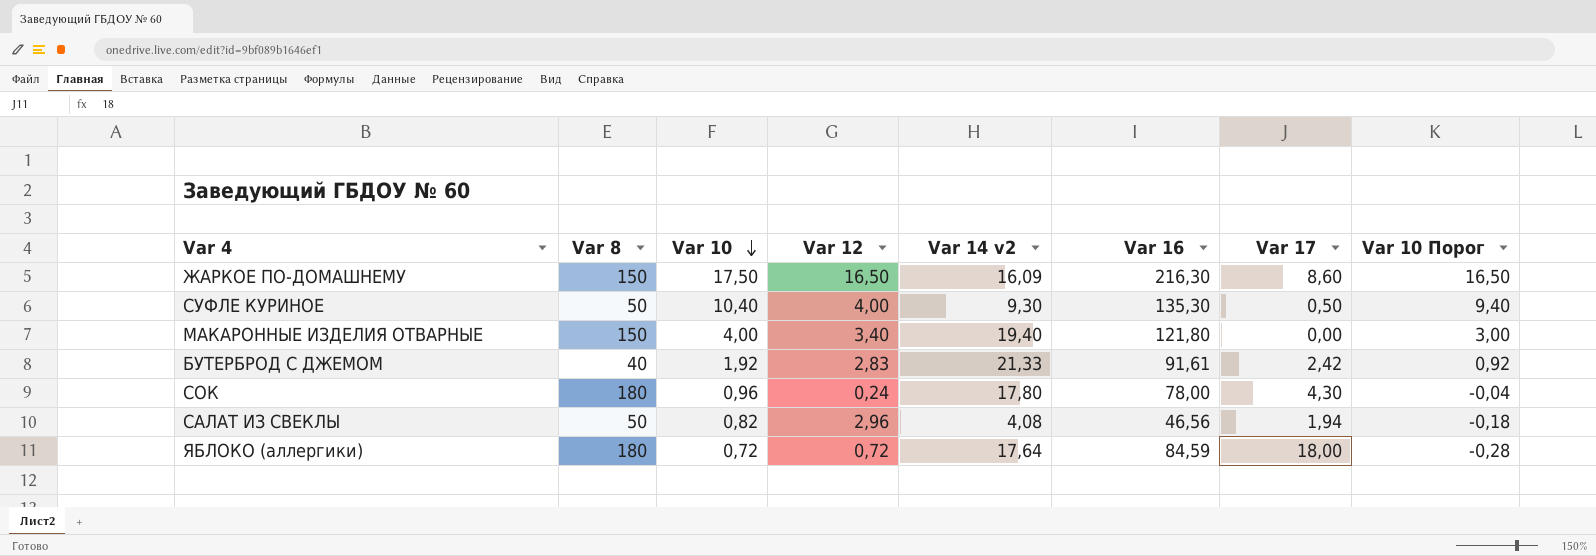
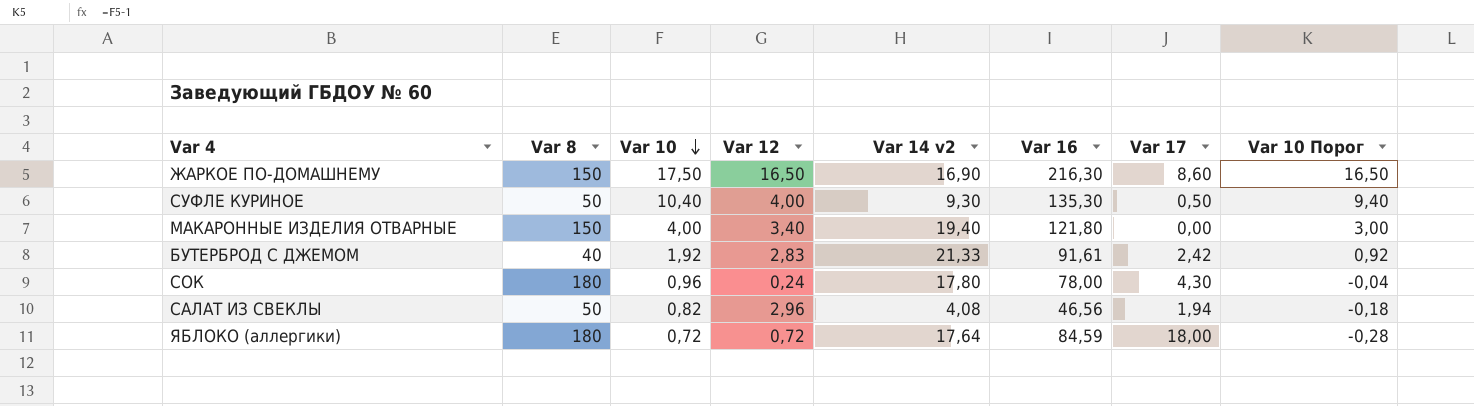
ЖАРКОЕ ПО-ДОМАШНЕМУ | Var 14 v2: 16,09 -> 16,90

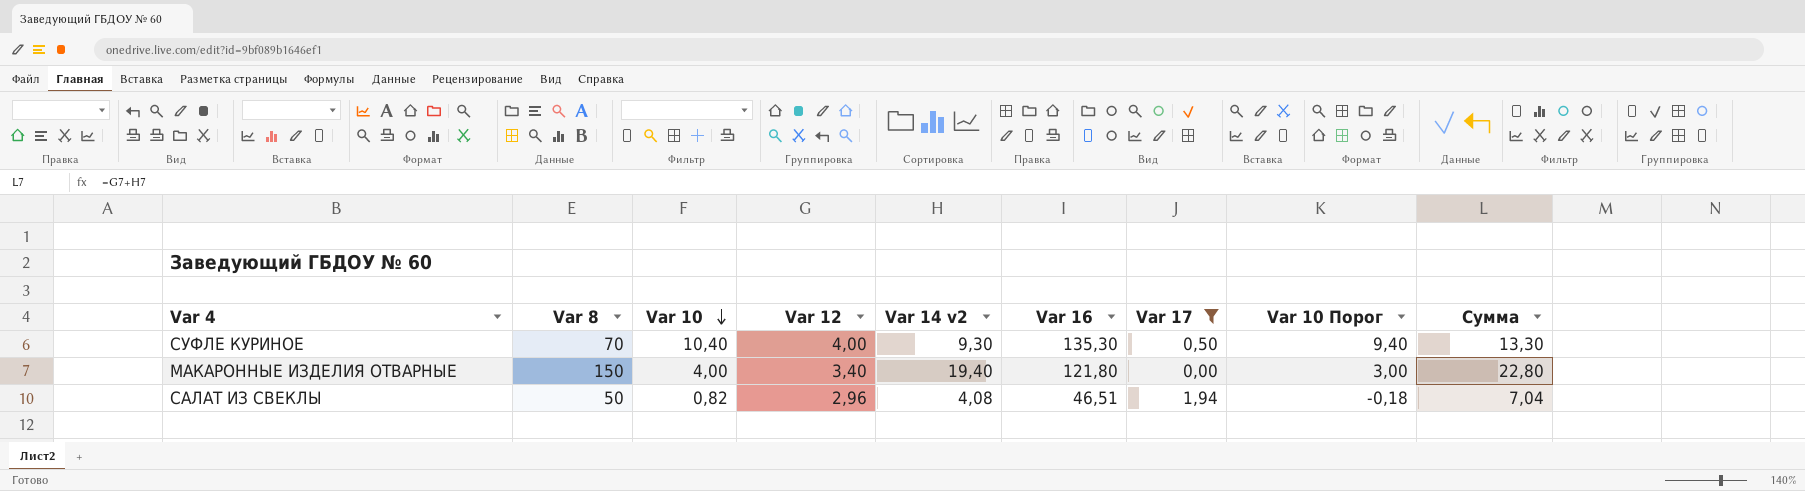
filter: none -> Var 17 <= 1,94
column Сумма | formula: none -> [Var 12] + [Var 14 v2]
СУФЛЕ КУРИНОЕ | Var 8: 50 -> 70
САЛАТ ИЗ СВЕКЛЫ | Var 16: 46,56 -> 46,51

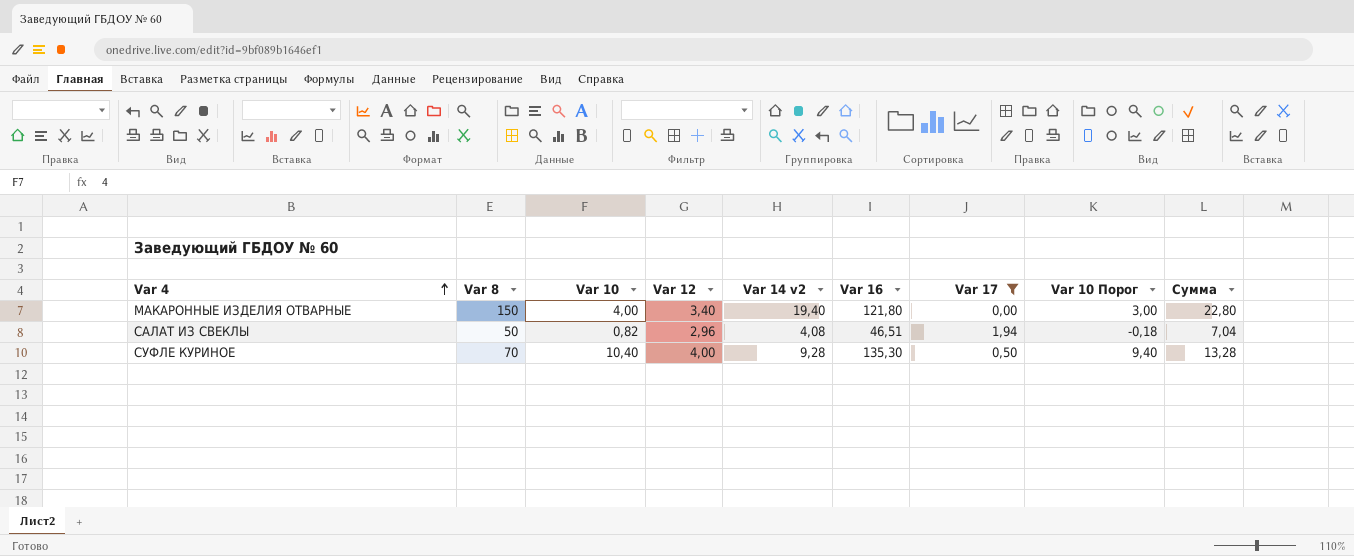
row order: Var 10 descending -> Var 4 ascending
СУФЛЕ КУРИНОЕ | Var 14 v2: 9,30 -> 9,28
СУФЛЕ КУРИНОЕ | Сумма: 13,30 -> 13,28

